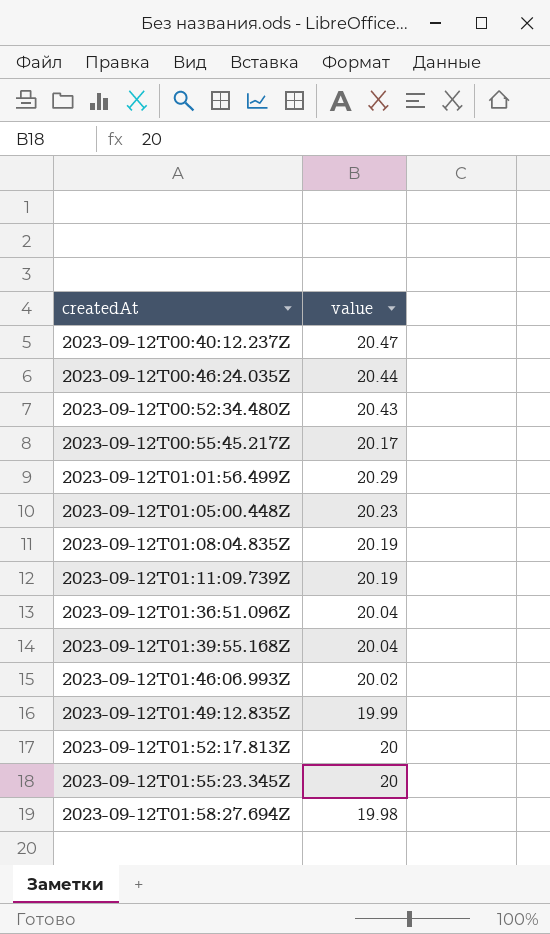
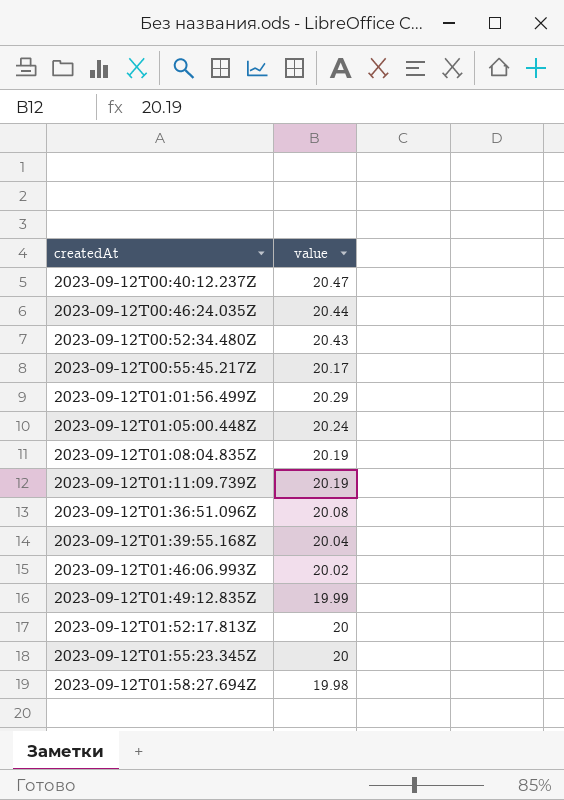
2023-09-12T01:05:00.448Z | value: 20.23 -> 20.24
2023-09-12T01:36:51.096Z | value: 20.04 -> 20.08

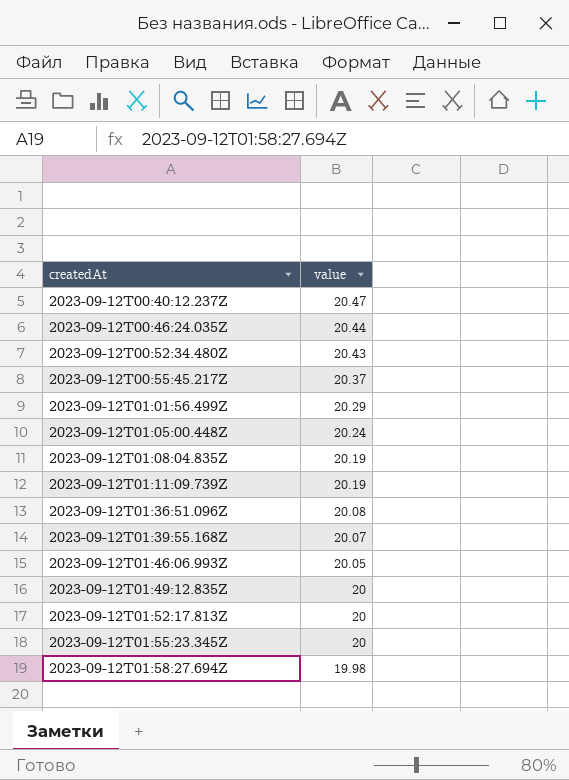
2023-09-12T00:55:45.217Z | value: 20.17 -> 20.37
2023-09-12T01:39:55.168Z | value: 20.04 -> 20.07
2023-09-12T01:46:06.993Z | value: 20.02 -> 20.05
2023-09-12T01:49:12.835Z | value: 19.99 -> 20

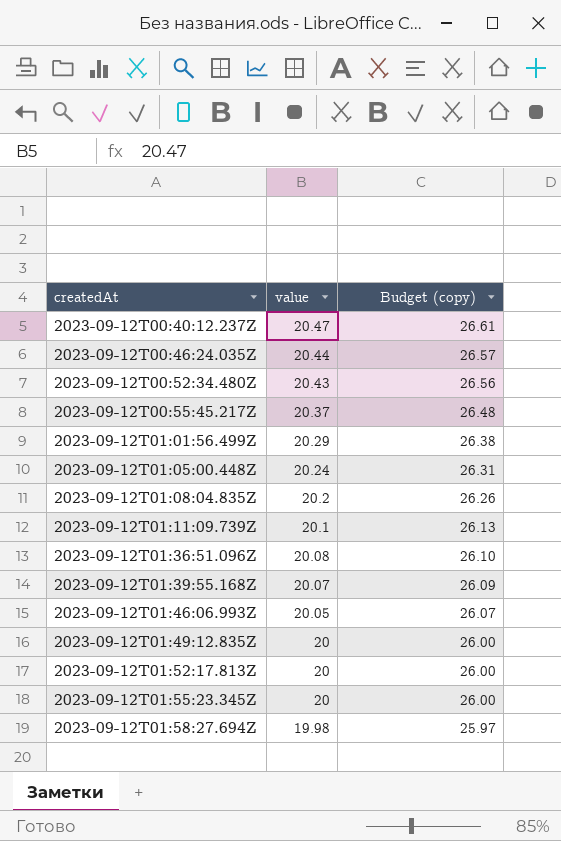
column Budget (copy) | formula: none -> [value] * 1.3
2023-09-12T01:08:04.835Z | value: 20.19 -> 20.2
2023-09-12T01:11:09.739Z | value: 20.19 -> 20.1

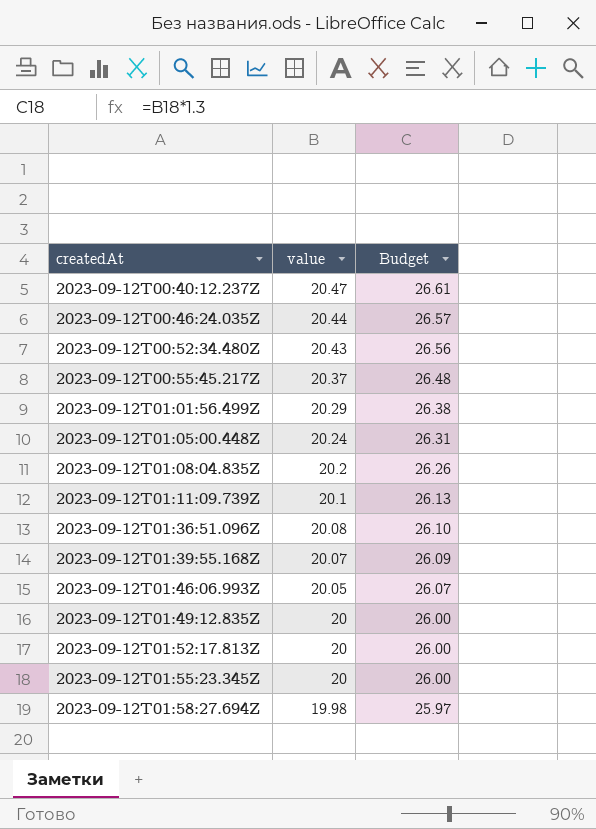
column name: Budget (copy) -> Budget

